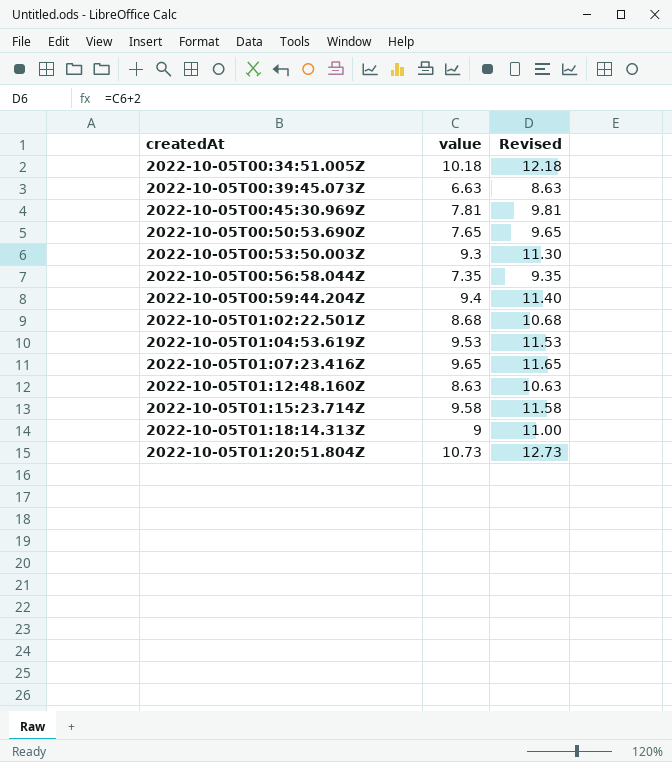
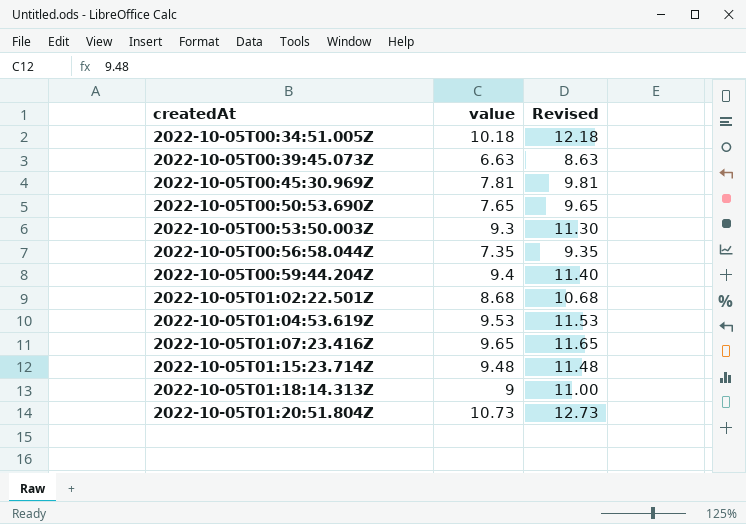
row 2022-10-05T01:12:48.160Z: 8.63 | 10.63 -> none
2022-10-05T01:15:23.714Z | value: 9.58 -> 9.48
2022-10-05T01:15:23.714Z | Revised: 11.58 -> 11.48

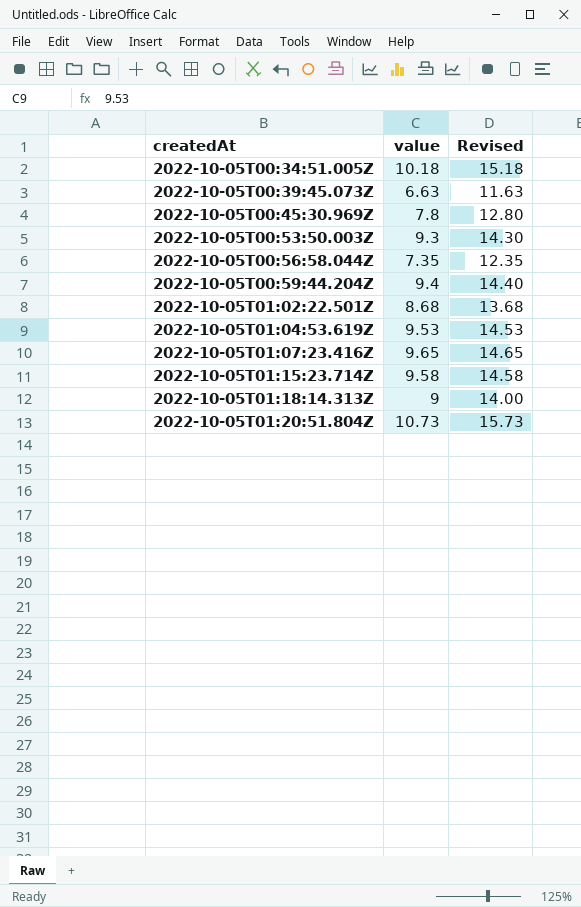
column Revised | formula: [value] + 2 -> [value] + 5
row 2022-10-05T00:50:53.690Z: 7.65 | 9.65 -> none
2022-10-05T00:45:30.969Z | value: 7.81 -> 7.8
2022-10-05T01:15:23.714Z | value: 9.48 -> 9.58

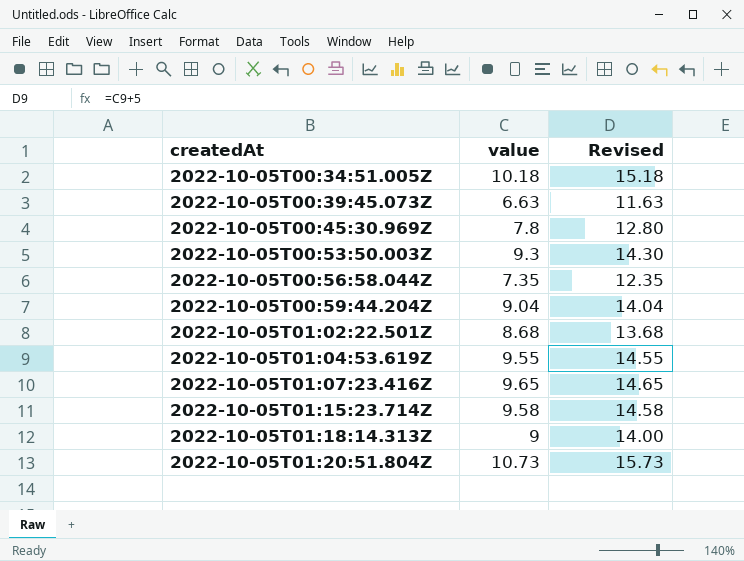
2022-10-05T00:59:44.204Z | value: 9.4 -> 9.04
2022-10-05T00:59:44.204Z | Revised: 14.40 -> 14.04
2022-10-05T01:04:53.619Z | value: 9.53 -> 9.55
2022-10-05T01:04:53.619Z | Revised: 14.53 -> 14.55

